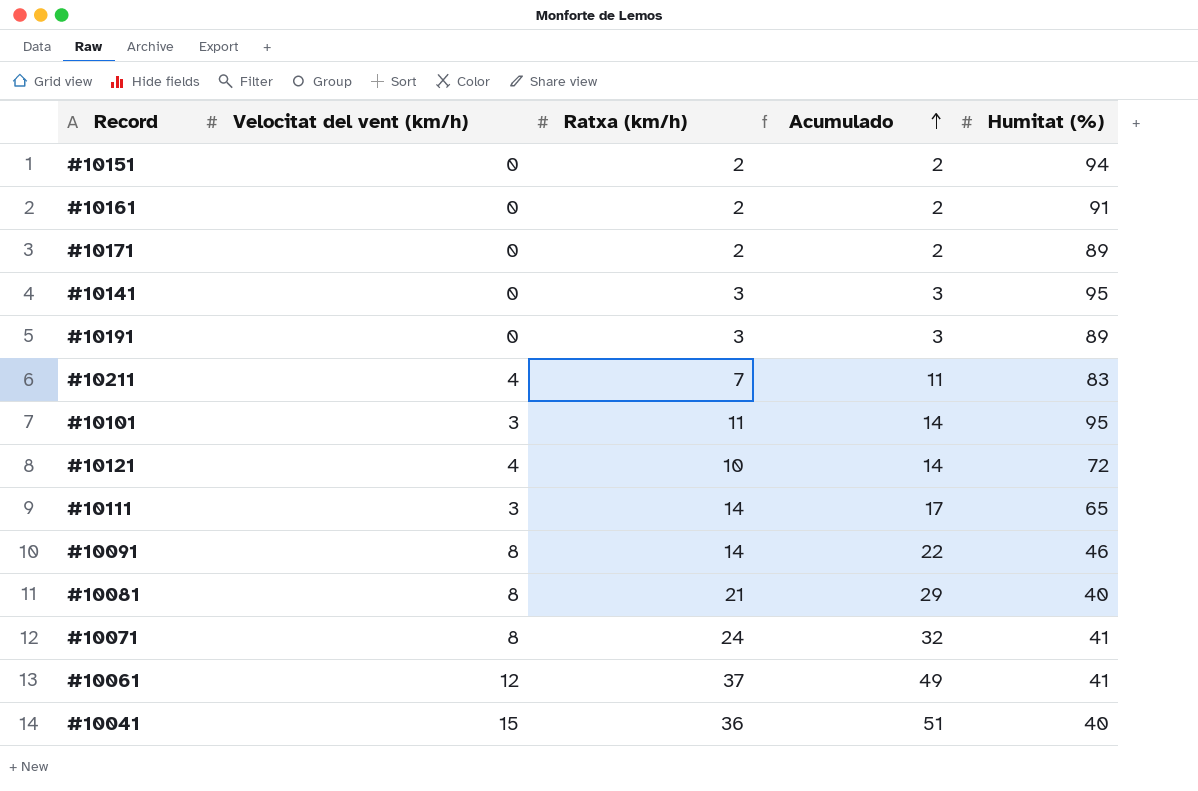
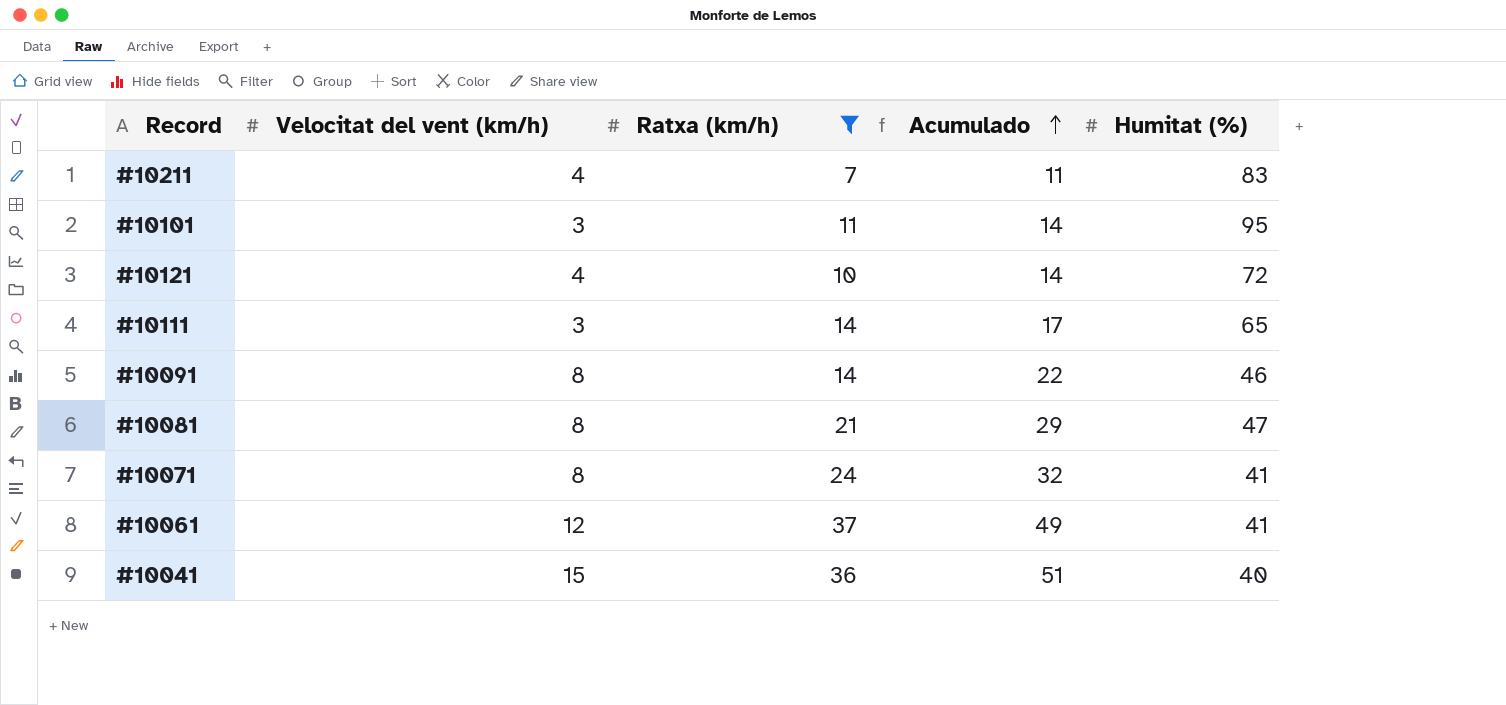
filter: none -> Ratxa (km/h) >= 7
#10081 | Humitat (%): 40 -> 47

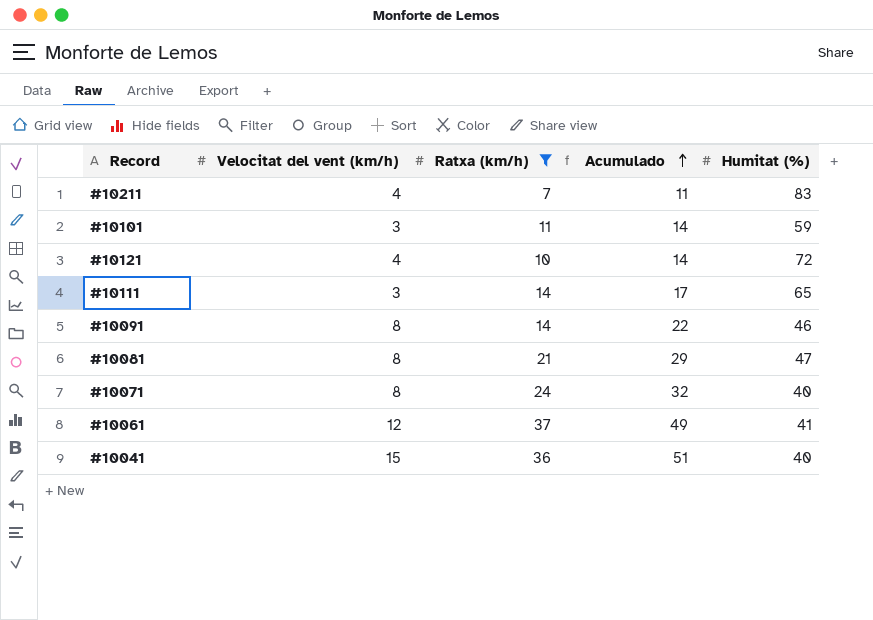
#10101 | Humitat (%): 95 -> 59
#10071 | Humitat (%): 41 -> 40

